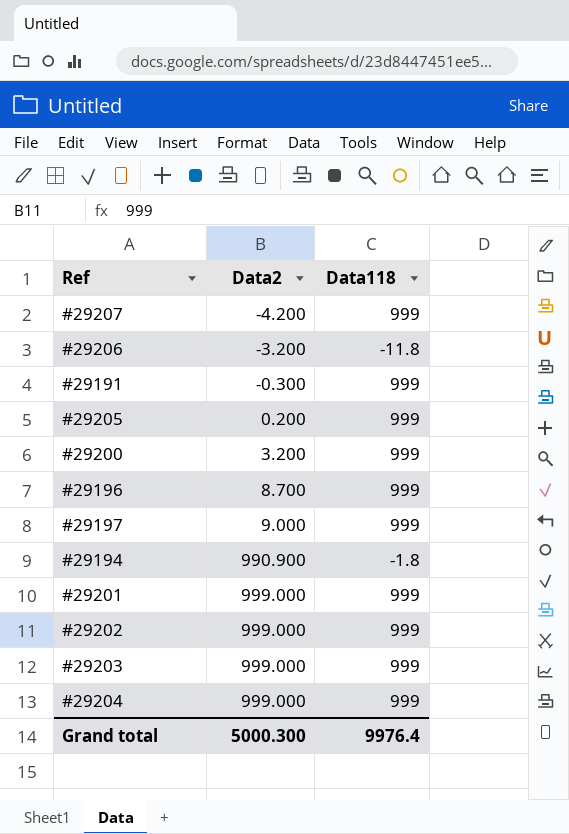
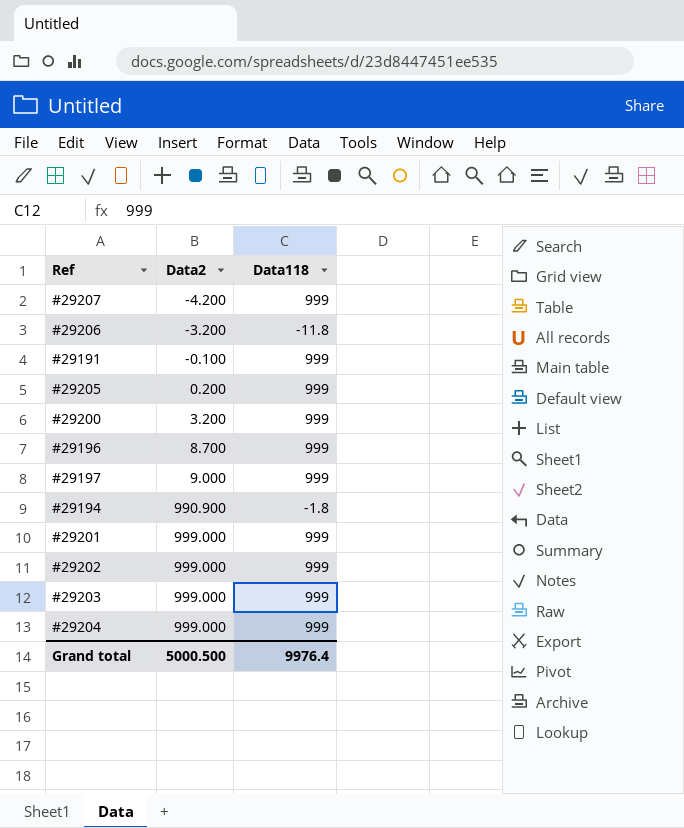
#29191 | Data2: -0.300 -> -0.100
Grand total | Data2: 5000.300 -> 5000.500

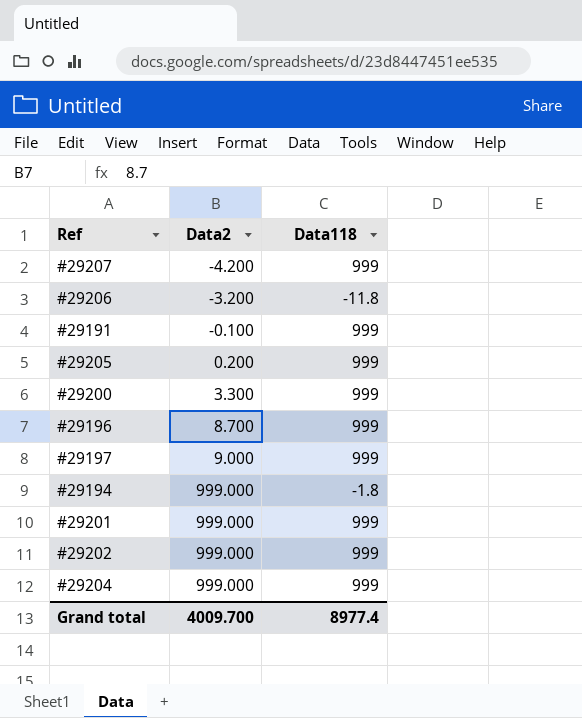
row #29203: 999.000 | 999 -> none
#29200 | Data2: 3.200 -> 3.300
#29194 | Data2: 990.900 -> 999.000
Grand total | Data2: 5000.500 -> 4009.700
Grand total | Data118: 9976.4 -> 8977.4

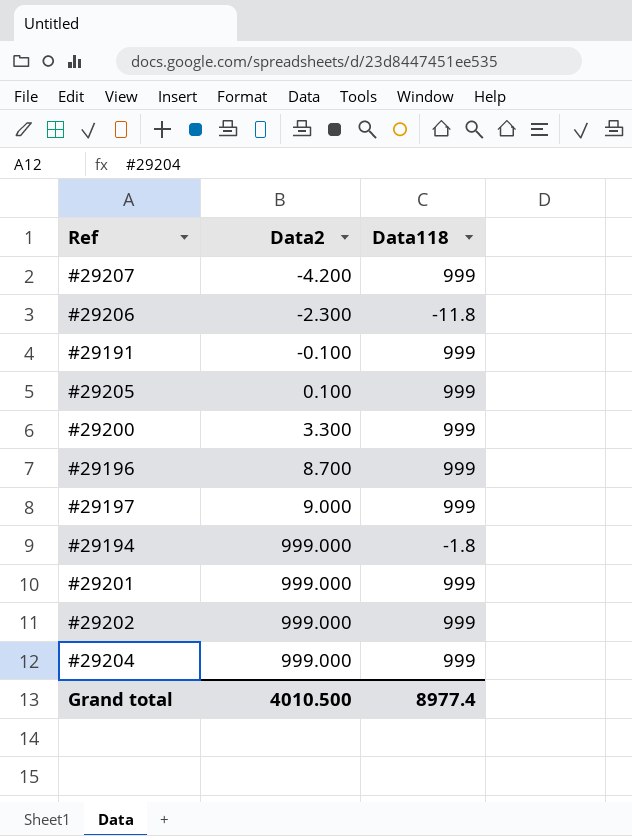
#29206 | Data2: -3.200 -> -2.300
#29205 | Data2: 0.200 -> 0.100
Grand total | Data2: 4009.700 -> 4010.500

